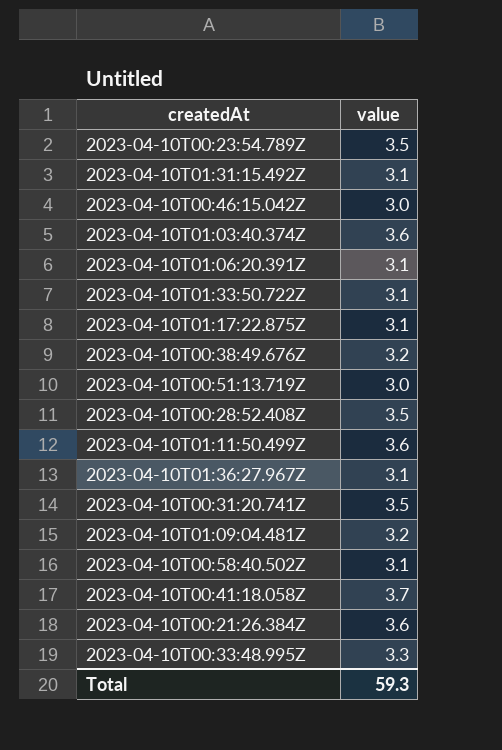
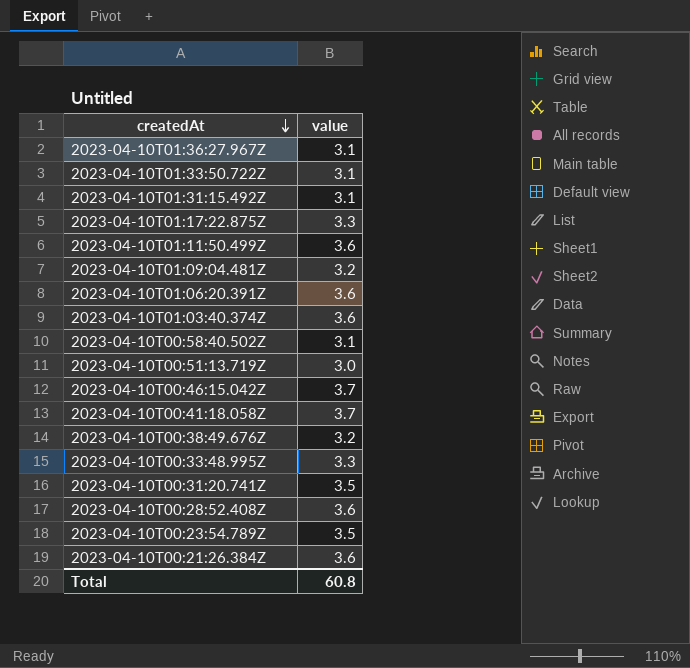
row order: none -> createdAt descending
2023-04-10T01:17:22.875Z | value: 3.1 -> 3.3
2023-04-10T01:06:20.391Z | value: 3.1 -> 3.6
2023-04-10T00:46:15.042Z | value: 3.0 -> 3.7
2023-04-10T00:28:52.408Z | value: 3.5 -> 3.6
Total | value: 59.3 -> 60.8

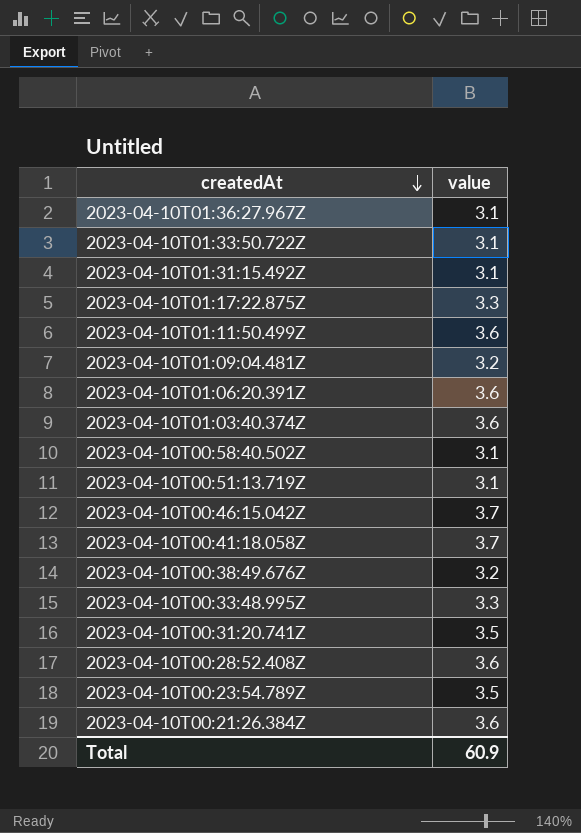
2023-04-10T00:51:13.719Z | value: 3.0 -> 3.1
Total | value: 60.8 -> 60.9

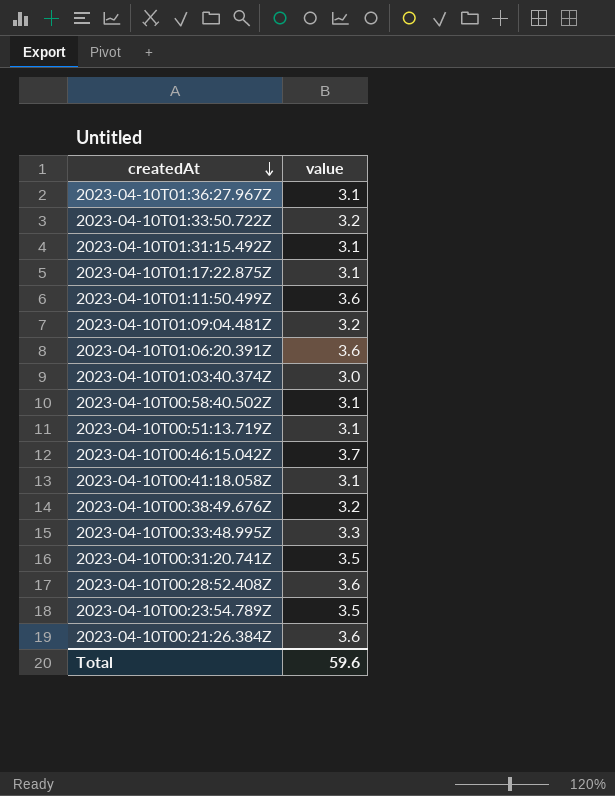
2023-04-10T01:33:50.722Z | value: 3.1 -> 3.2
2023-04-10T01:17:22.875Z | value: 3.3 -> 3.1
2023-04-10T01:03:40.374Z | value: 3.6 -> 3.0
2023-04-10T00:41:18.058Z | value: 3.7 -> 3.1
Total | value: 60.9 -> 59.6

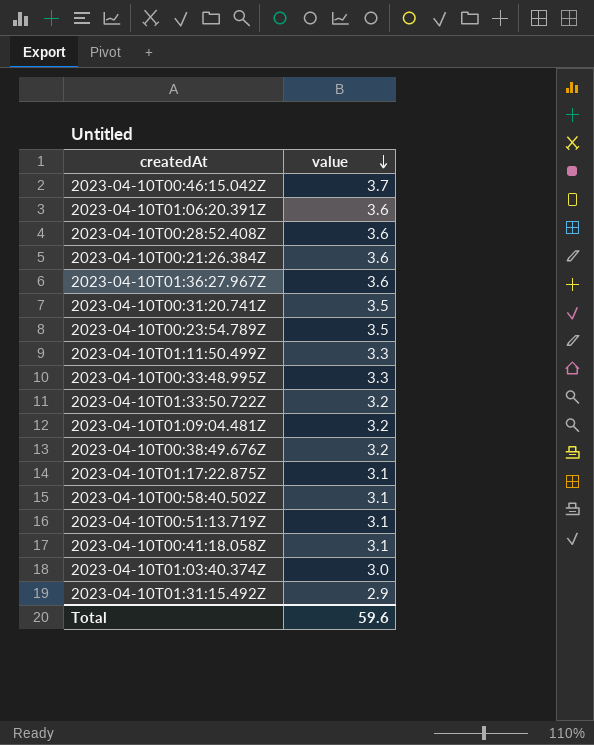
row order: createdAt descending -> value descending
2023-04-10T01:36:27.967Z | value: 3.1 -> 3.6
2023-04-10T01:11:50.499Z | value: 3.6 -> 3.3
2023-04-10T01:31:15.492Z | value: 3.1 -> 2.9

